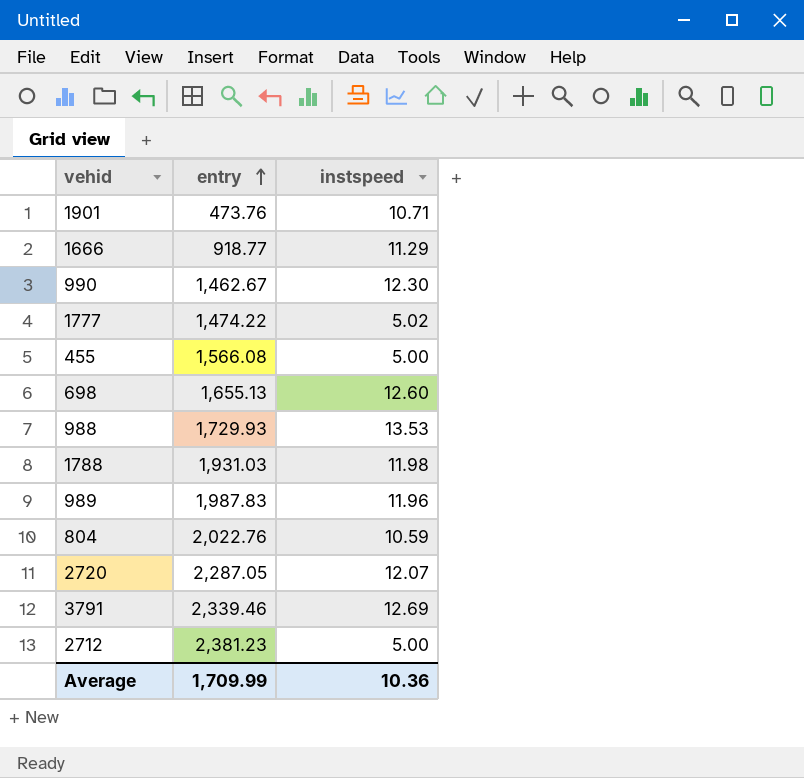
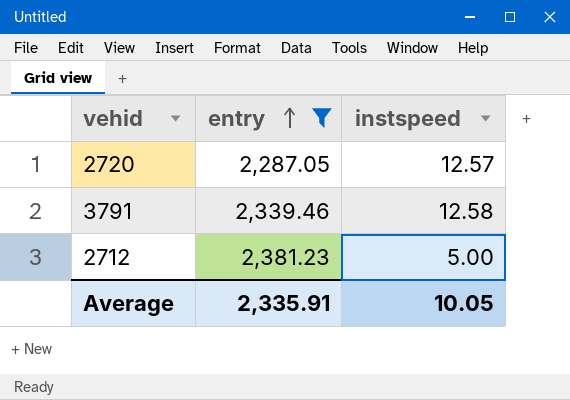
filter: none -> entry >= 2,287.05
2720 | instspeed: 12.07 -> 12.57
3791 | instspeed: 12.69 -> 12.58
Average | entry: 1,709.99 -> 2,335.91
Average | instspeed: 10.36 -> 10.05

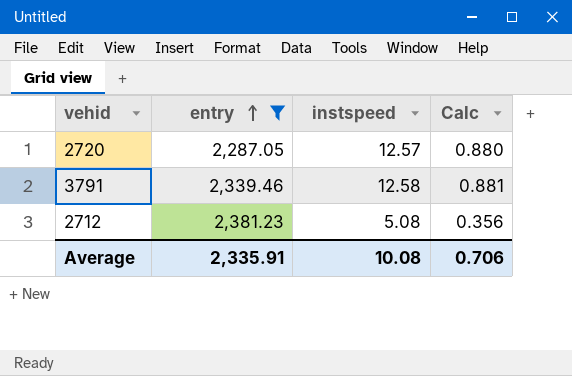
column Calc | formula: none -> [instspeed] * 0.07
2712 | instspeed: 5.00 -> 5.08
Average | instspeed: 10.05 -> 10.08

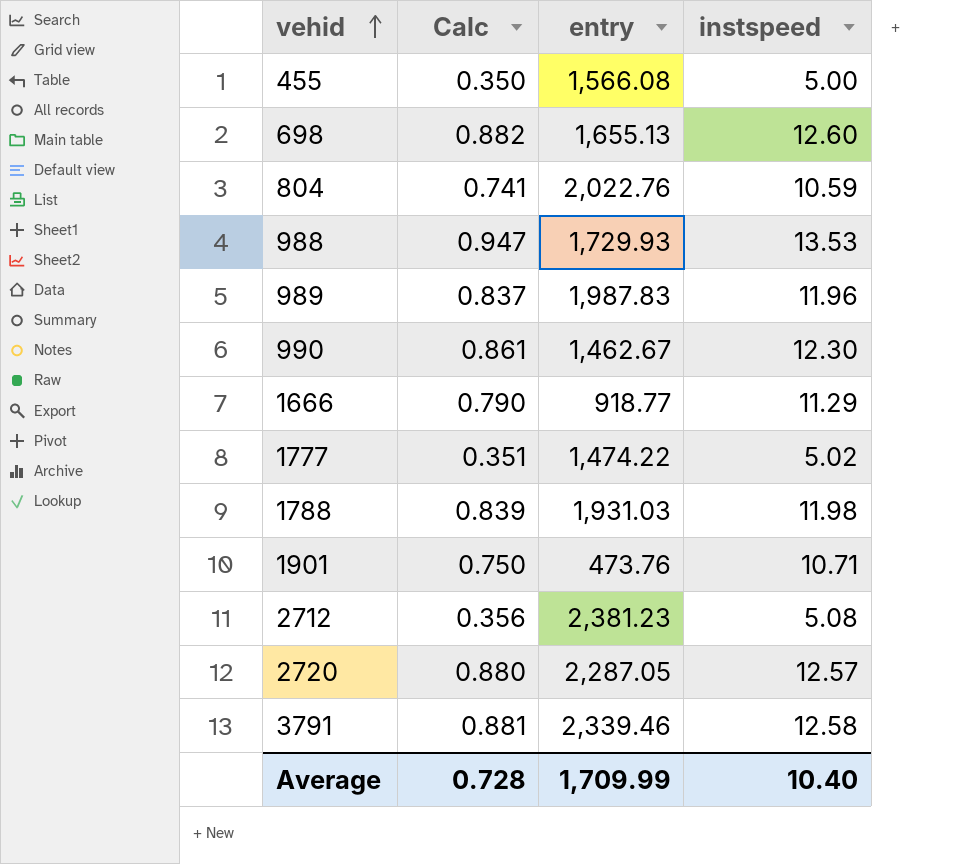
filter: entry >= 2,287.05 -> none
row order: entry ascending -> vehid ascending
column Calc | position: 4 -> 2
Average | Calc: 0.706 -> 0.728
Average | entry: 2,335.91 -> 1,709.99
Average | instspeed: 10.08 -> 10.40

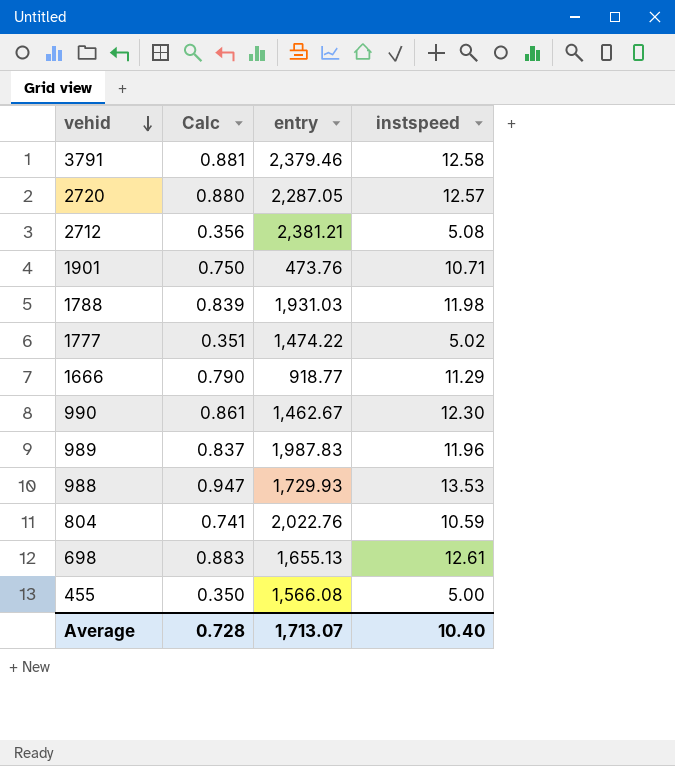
row order: vehid ascending -> vehid descending
3791 | entry: 2,339.46 -> 2,379.46
2712 | entry: 2,381.23 -> 2,381.21
698 | Calc: 0.882 -> 0.883
698 | instspeed: 12.60 -> 12.61
Average | entry: 1,709.99 -> 1,713.07

